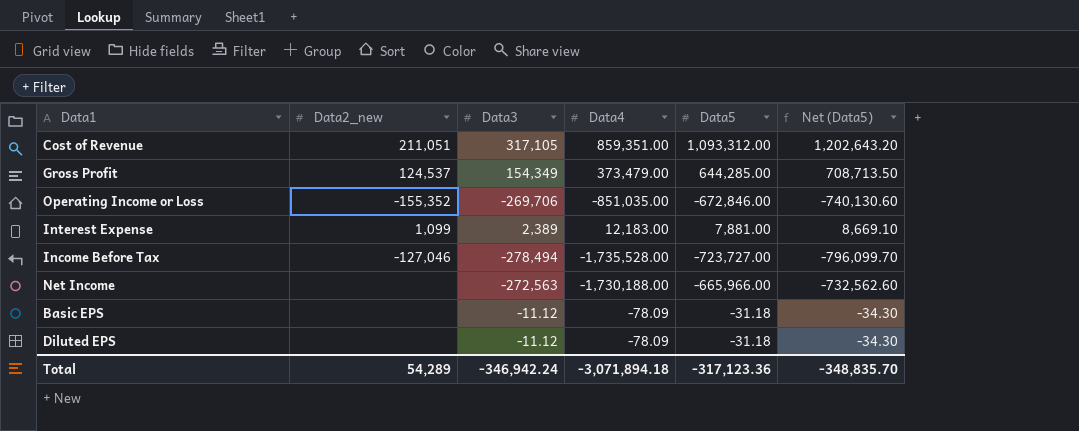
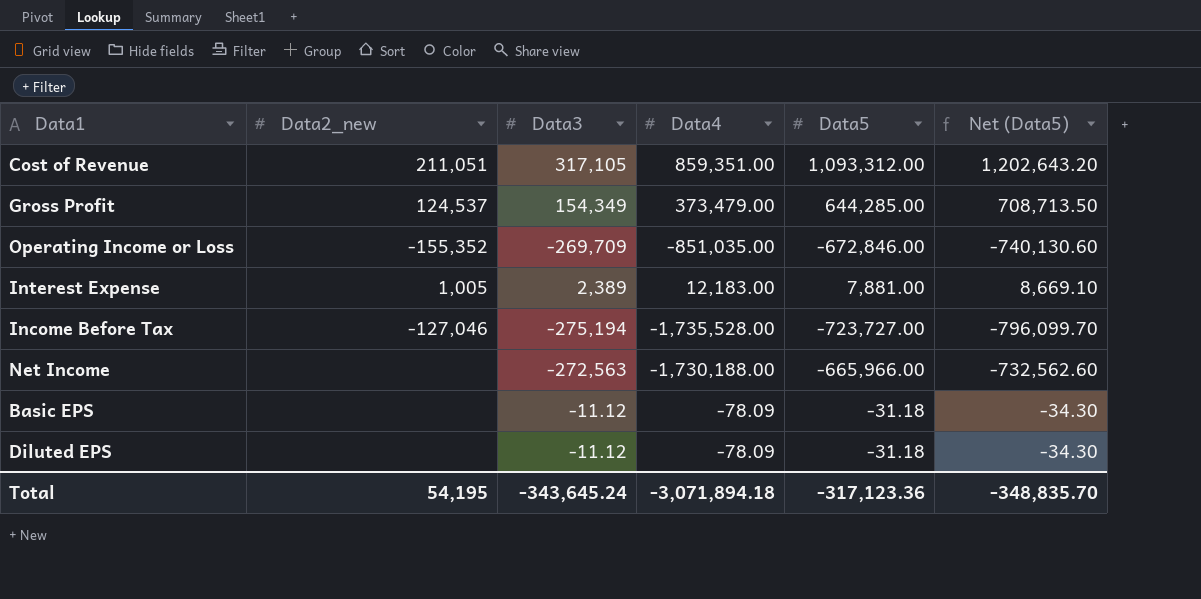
Operating Income or Loss | Data3: -269,706 -> -269,709
Interest Expense | Data2_new: 1,099 -> 1,005
Income Before Tax | Data3: -278,494 -> -275,194
Total | Data2_new: 54,289 -> 54,195
Total | Data3: -346,942.24 -> -343,645.24

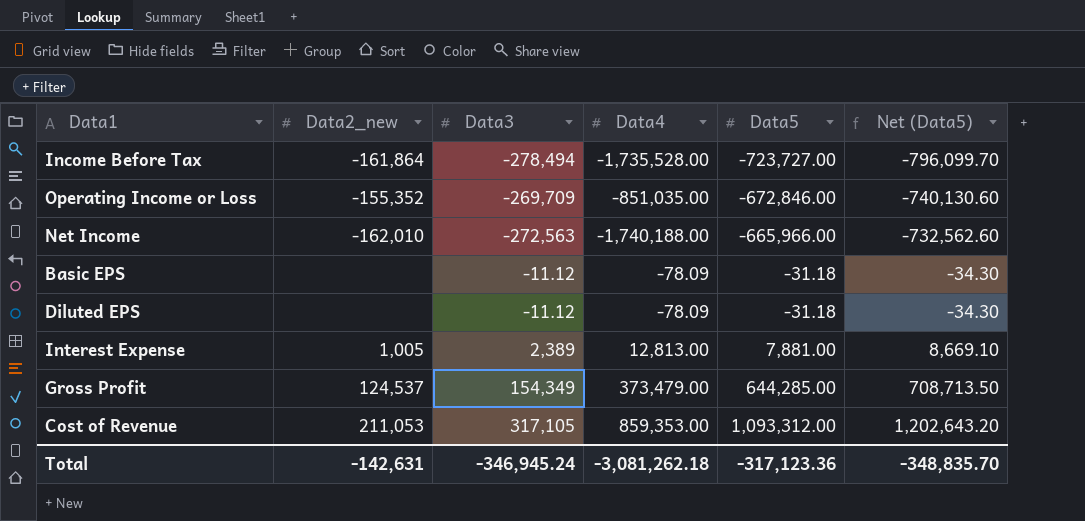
row order: none -> Data5 ascending
Income Before Tax | Data2_new: -127,046 -> -161,864
Income Before Tax | Data3: -275,194 -> -278,494
Net Income | Data2_new: none -> -162,010
Net Income | Data4: -1,730,188.00 -> -1,740,188.00
Interest Expense | Data4: 12,183.00 -> 12,813.00
Cost of Revenue | Data2_new: 211,051 -> 211,053
Cost of Revenue | Data4: 859,351.00 -> 859,353.00
Total | Data2_new: 54,195 -> -142,631
Total | Data3: -343,645.24 -> -346,945.24
Total | Data4: -3,071,894.18 -> -3,081,262.18

